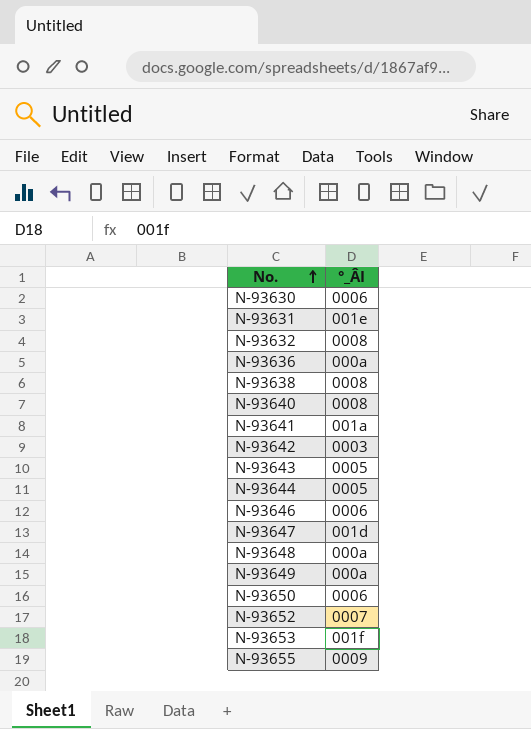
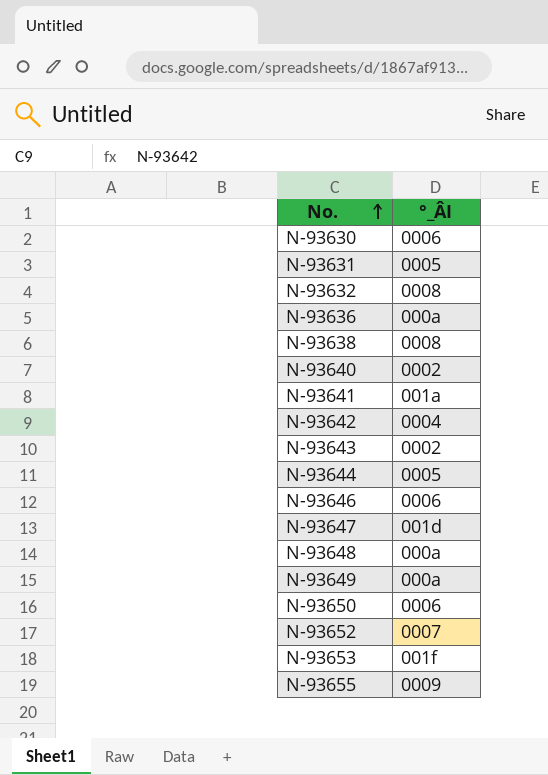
N-93631 | °_ÂI: 001e -> 0005
N-93640 | °_ÂI: 0008 -> 0002
N-93642 | °_ÂI: 0003 -> 0004
N-93643 | °_ÂI: 0005 -> 0002

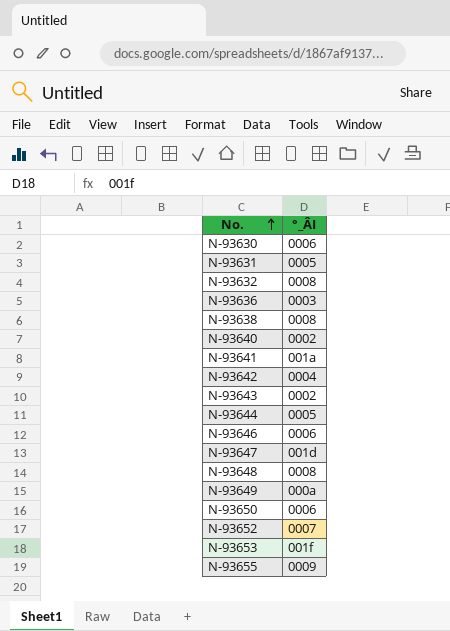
N-93636 | °_ÂI: 000a -> 0003
N-93648 | °_ÂI: 000a -> 0008

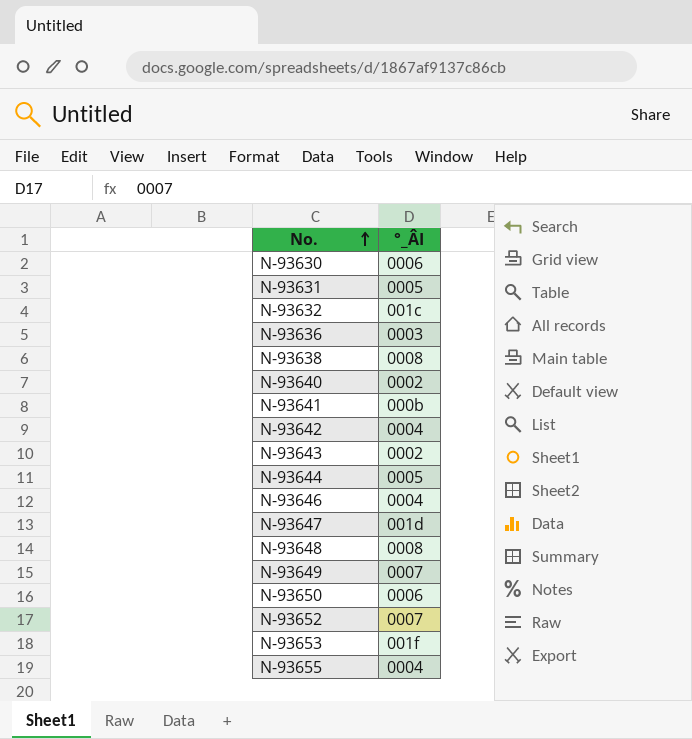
N-93632 | °_ÂI: 0008 -> 001c
N-93641 | °_ÂI: 001a -> 000b
N-93646 | °_ÂI: 0006 -> 0004
N-93649 | °_ÂI: 000a -> 0007
N-93655 | °_ÂI: 0009 -> 0004

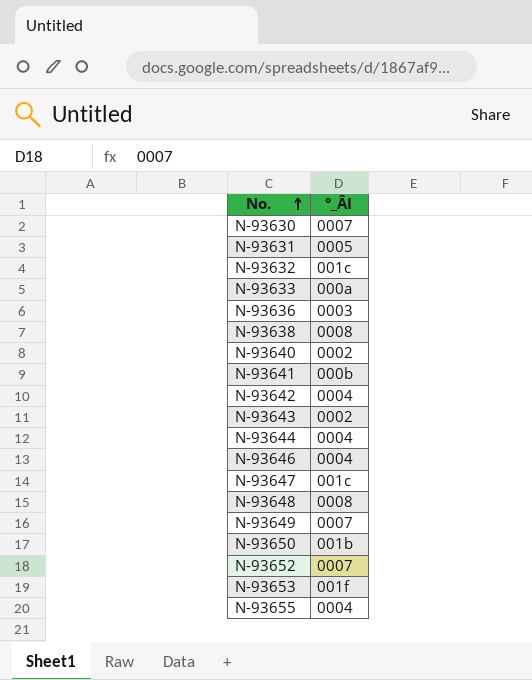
N-93630 | °_ÂI: 0006 -> 0007
row N-93633: none -> 000a
N-93644 | °_ÂI: 0005 -> 0004
N-93647 | °_ÂI: 001d -> 001c
N-93650 | °_ÂI: 0006 -> 001b

